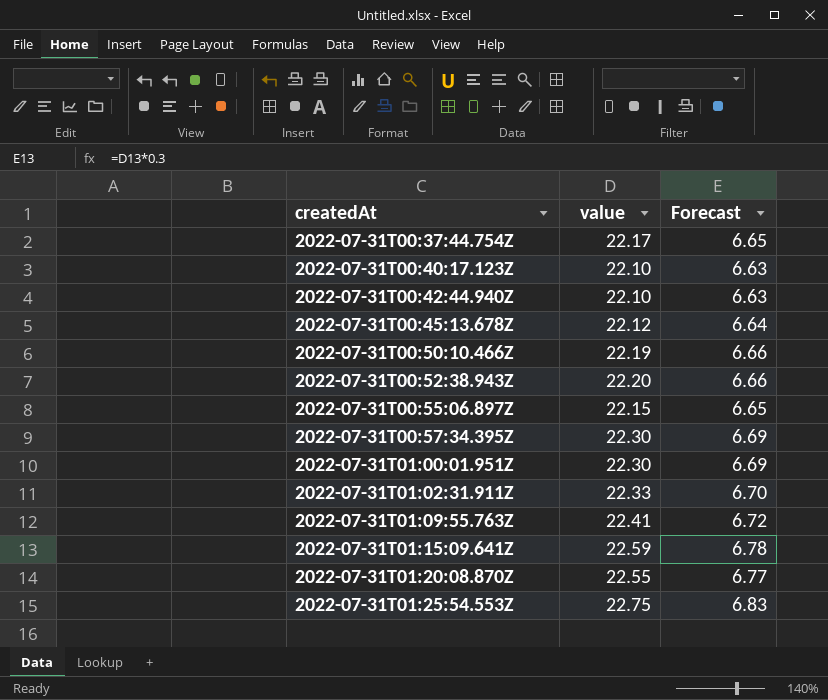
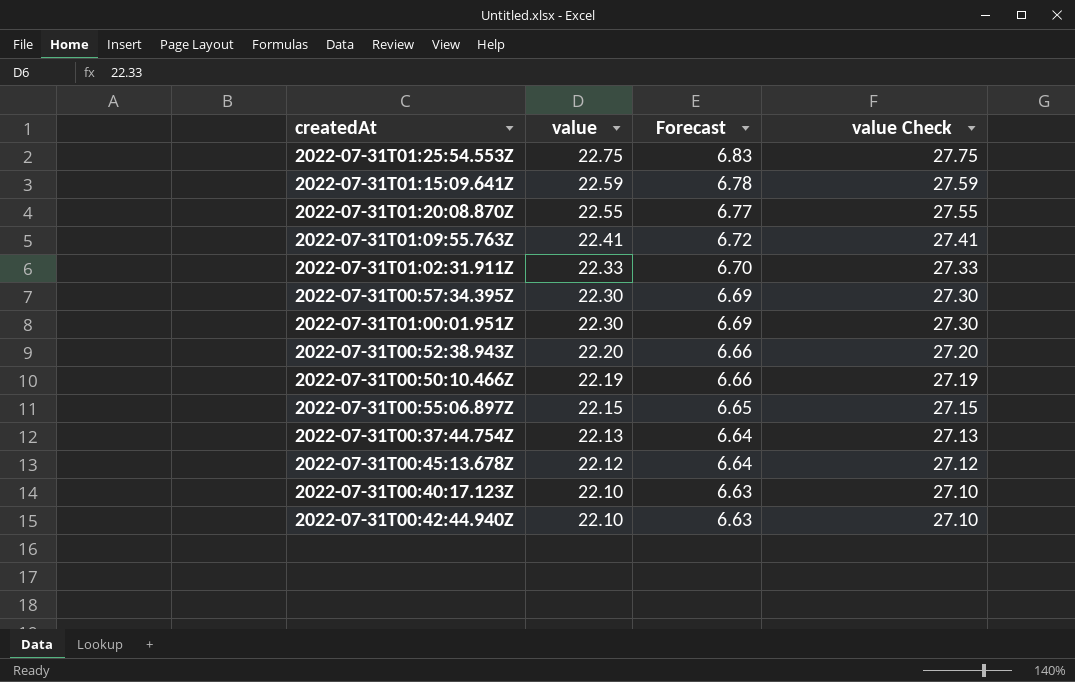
row order: createdAt ascending -> value descending
column value Check | formula: none -> [value] + 5
2022-07-31T00:37:44.754Z | value: 22.17 -> 22.13
2022-07-31T00:37:44.754Z | Forecast: 6.65 -> 6.64

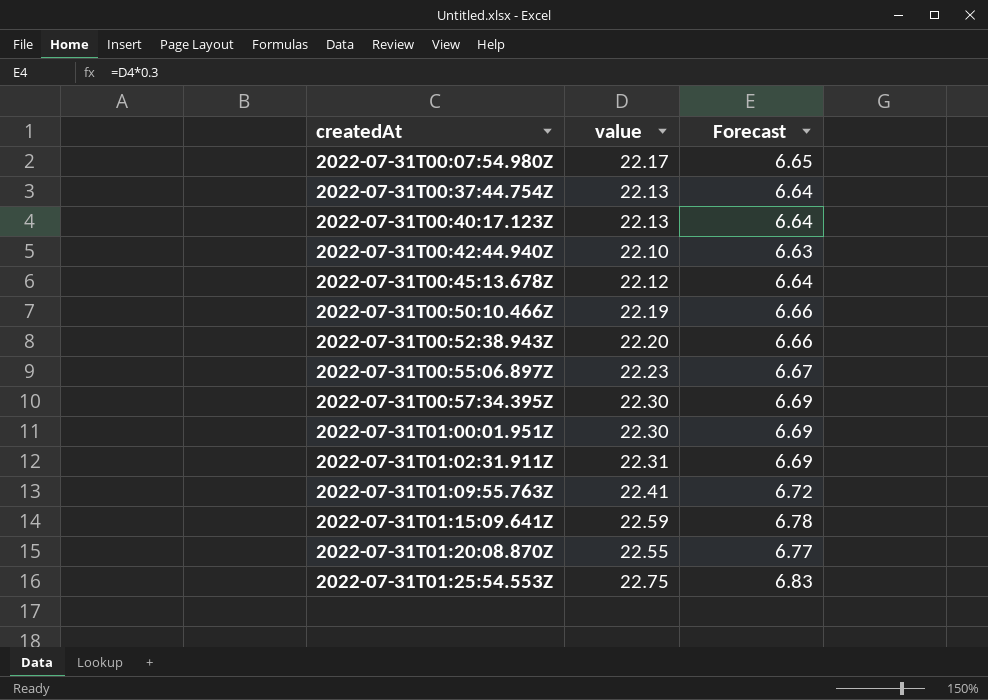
row order: value descending -> createdAt ascending
column value Check | formula: [value] + 5 -> none
row 2022-07-31T00:07:54.980Z: none -> 22.17 | 6.65
2022-07-31T00:40:17.123Z | value: 22.10 -> 22.13
2022-07-31T00:40:17.123Z | Forecast: 6.63 -> 6.64
2022-07-31T00:55:06.897Z | value: 22.15 -> 22.23
2022-07-31T00:55:06.897Z | Forecast: 6.65 -> 6.67
2022-07-31T01:02:31.911Z | value: 22.33 -> 22.31
2022-07-31T01:02:31.911Z | Forecast: 6.70 -> 6.69

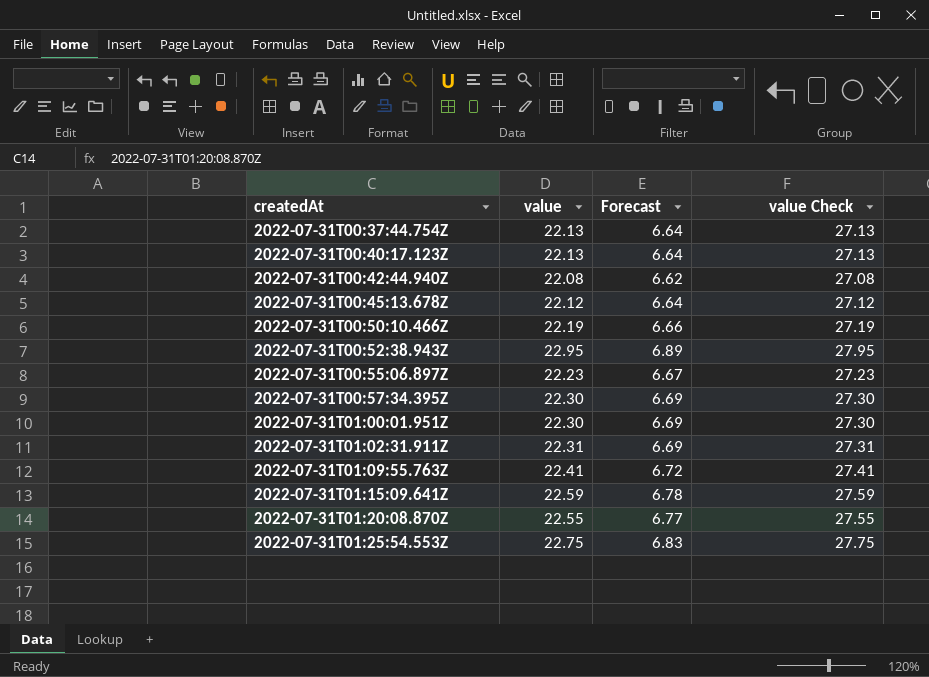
column value Check | formula: none -> [value] + 5
row 2022-07-31T00:07:54.980Z: 22.17 | 6.65 -> none
2022-07-31T00:42:44.940Z | value: 22.10 -> 22.08
2022-07-31T00:42:44.940Z | Forecast: 6.63 -> 6.62
2022-07-31T00:52:38.943Z | value: 22.20 -> 22.95
2022-07-31T00:52:38.943Z | Forecast: 6.66 -> 6.89

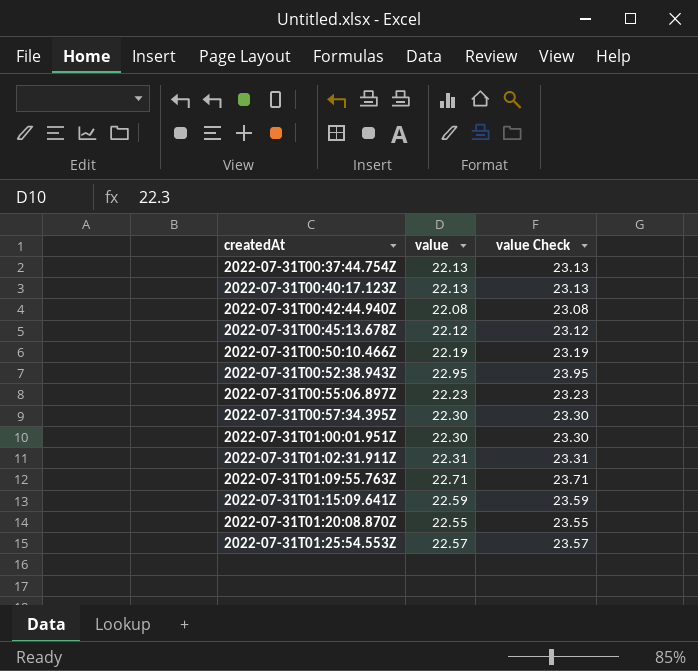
column Forecast | formula: [value] * 0.3 -> none
column value Check | formula: [value] + 5 -> [value] + 1
2022-07-31T01:09:55.763Z | value: 22.41 -> 22.71
2022-07-31T01:25:54.553Z | value: 22.75 -> 22.57

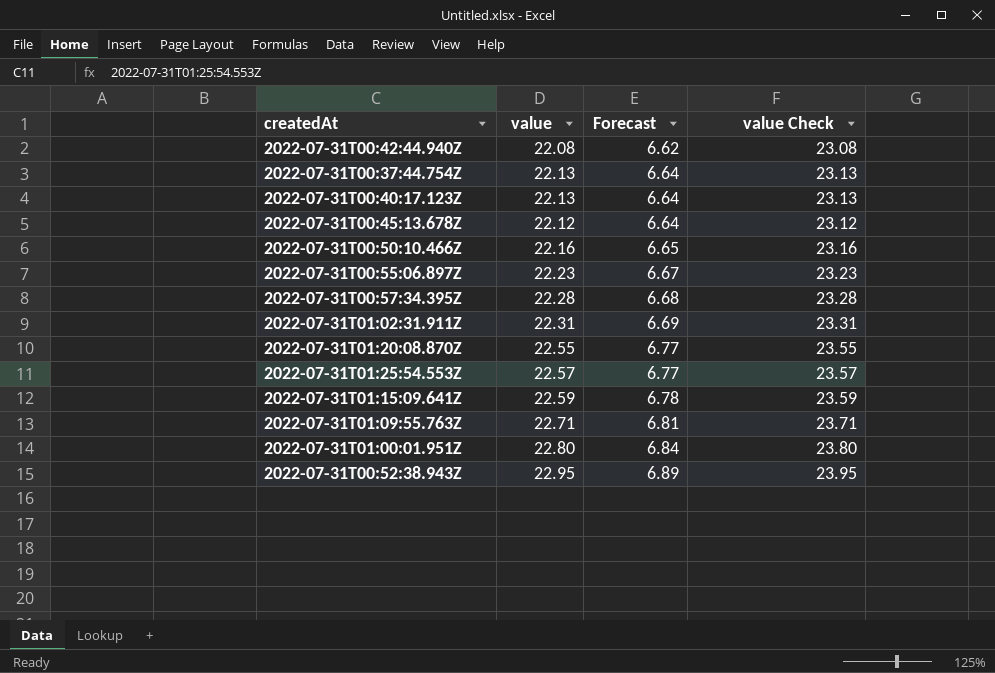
row order: createdAt ascending -> Forecast ascending
column Forecast | formula: none -> [value] * 0.3
2022-07-31T00:50:10.466Z | value: 22.19 -> 22.16
2022-07-31T00:50:10.466Z | value Check: 23.19 -> 23.16
2022-07-31T00:57:34.395Z | value: 22.30 -> 22.28
2022-07-31T00:57:34.395Z | value Check: 23.30 -> 23.28
2022-07-31T01:00:01.951Z | value: 22.30 -> 22.80
2022-07-31T01:00:01.951Z | value Check: 23.30 -> 23.80

